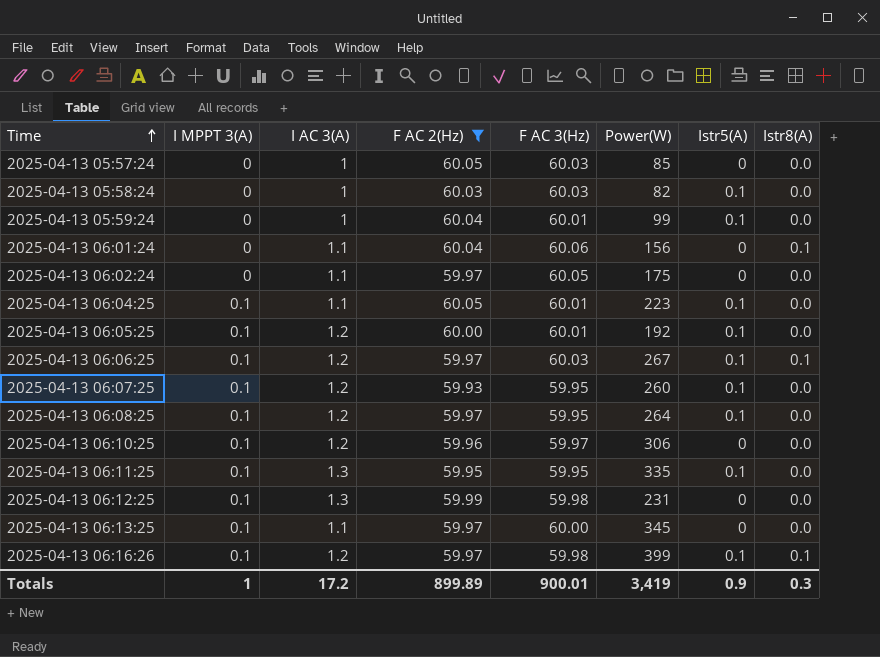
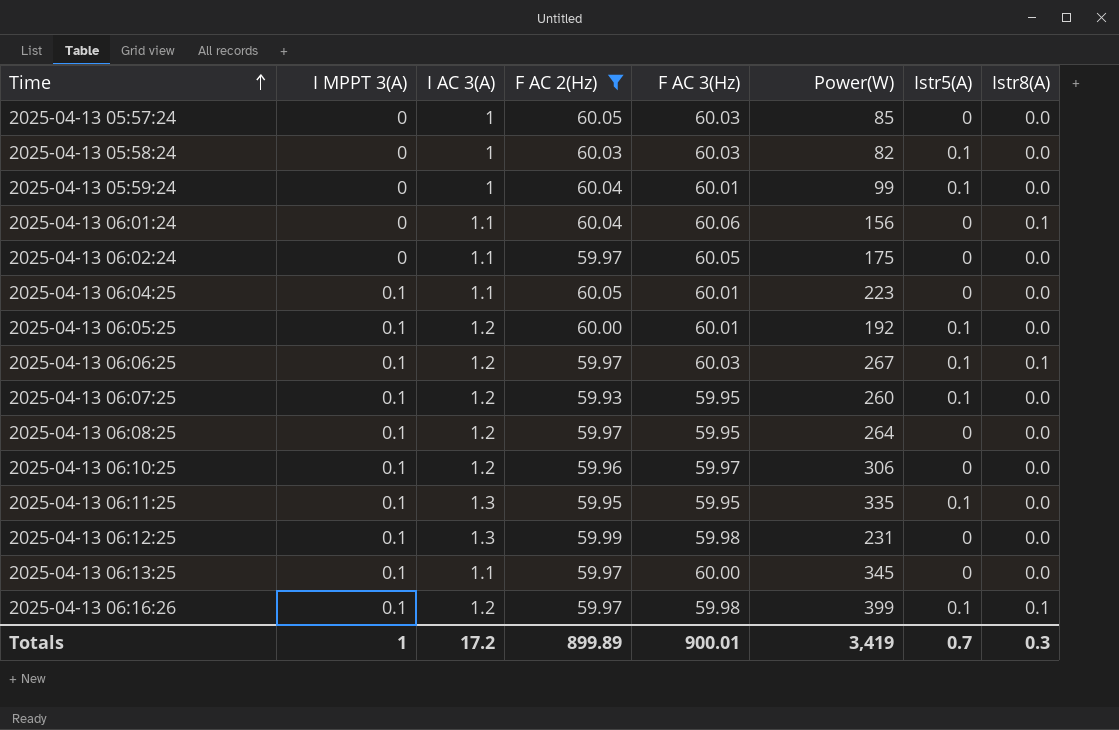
2025-04-13 06:04:25 | Istr5(A): 0.1 -> 0
2025-04-13 06:08:25 | Istr5(A): 0.1 -> 0
Totals | Istr5(A): 0.9 -> 0.7

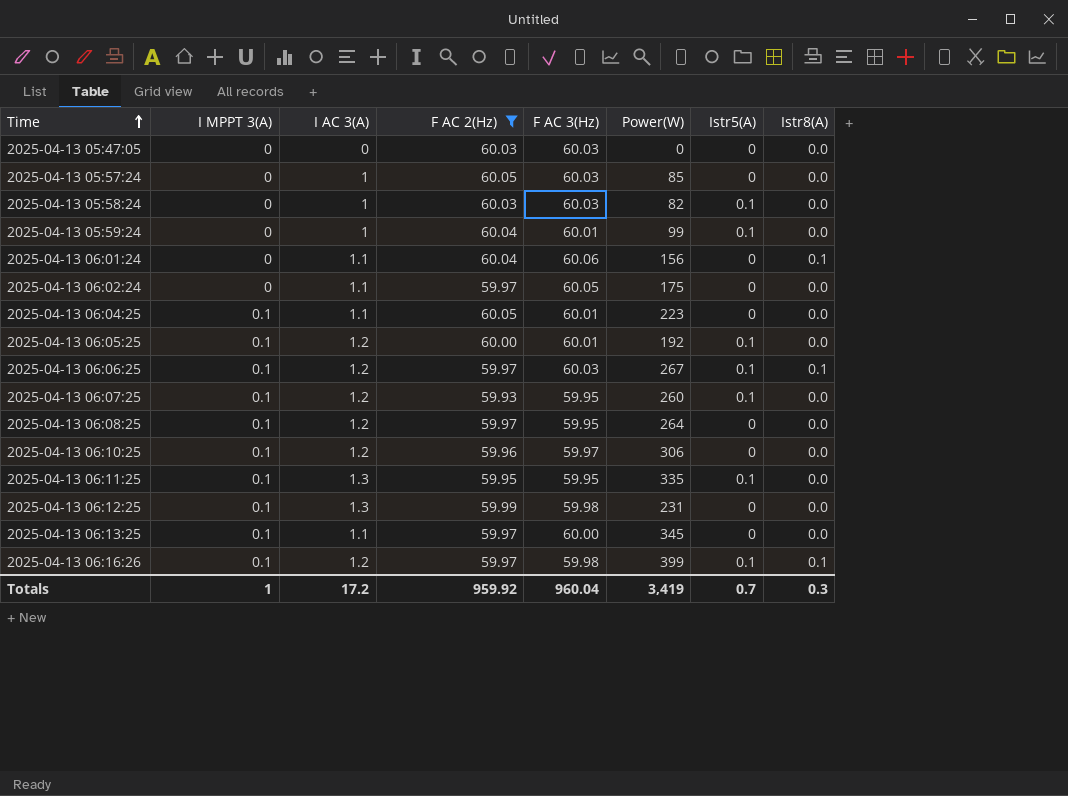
row 2025-04-13 05:47:05: none -> 0 | 0 | 60.03 | 60.03 | 0 | 0 | 0.0
Totals | F AC 2(Hz): 899.89 -> 959.92
Totals | F AC 3(Hz): 900.01 -> 960.04

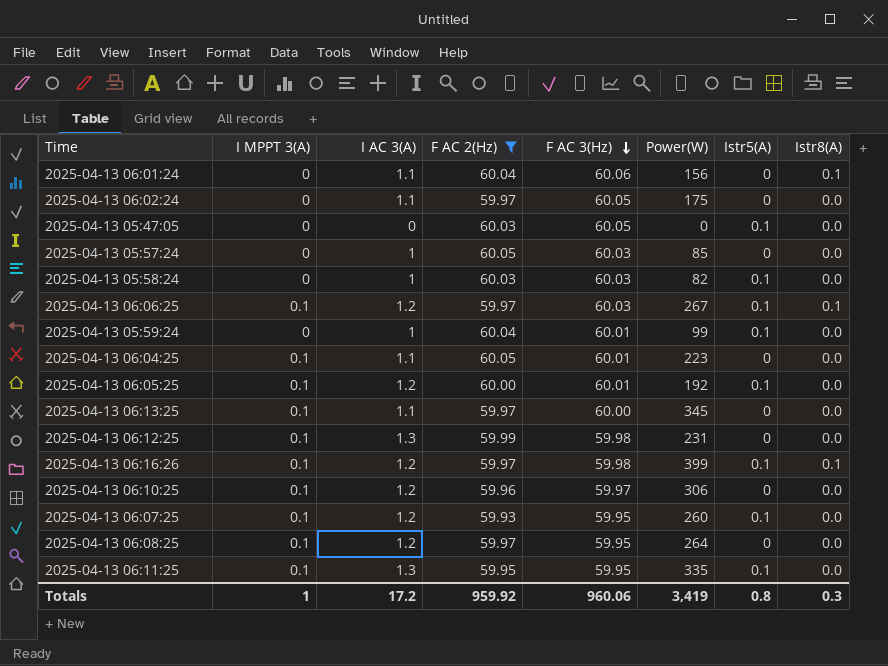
row order: Time ascending -> F AC 3(Hz) descending
2025-04-13 05:47:05 | F AC 3(Hz): 60.03 -> 60.05
2025-04-13 05:47:05 | Istr5(A): 0 -> 0.1
Totals | F AC 3(Hz): 960.04 -> 960.06
Totals | Istr5(A): 0.7 -> 0.8

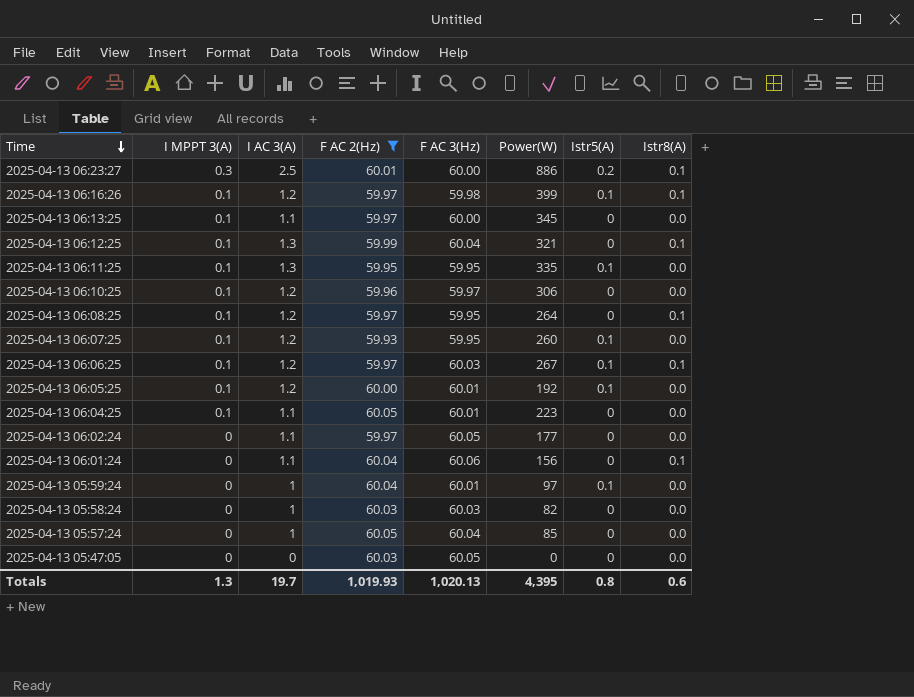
row order: F AC 3(Hz) descending -> Time descending
row 2025-04-13 06:23:27: none -> 0.3 | 2.5 | 60.01 | 60.00 | 886 | 0.2 | 0.1
2025-04-13 06:12:25 | F AC 3(Hz): 59.98 -> 60.04
2025-04-13 06:12:25 | Power(W): 231 -> 321
2025-04-13 06:12:25 | Istr8(A): 0.0 -> 0.1
2025-04-13 06:08:25 | Istr8(A): 0.0 -> 0.1
2025-04-13 06:02:24 | Power(W): 175 -> 177
2025-04-13 05:59:24 | Power(W): 99 -> 97
2025-04-13 05:58:24 | Istr5(A): 0.1 -> 0
2025-04-13 05:57:24 | F AC 3(Hz): 60.03 -> 60.04
2025-04-13 05:47:05 | Istr5(A): 0.1 -> 0
Totals | I MPPT 3(A): 1 -> 1.3
Totals | I AC 3(A): 17.2 -> 19.7
Totals | F AC 2(Hz): 959.92 -> 1,019.93
Totals | F AC 3(Hz): 960.06 -> 1,020.13
Totals | Power(W): 3,419 -> 4,395
Totals | Istr8(A): 0.3 -> 0.6

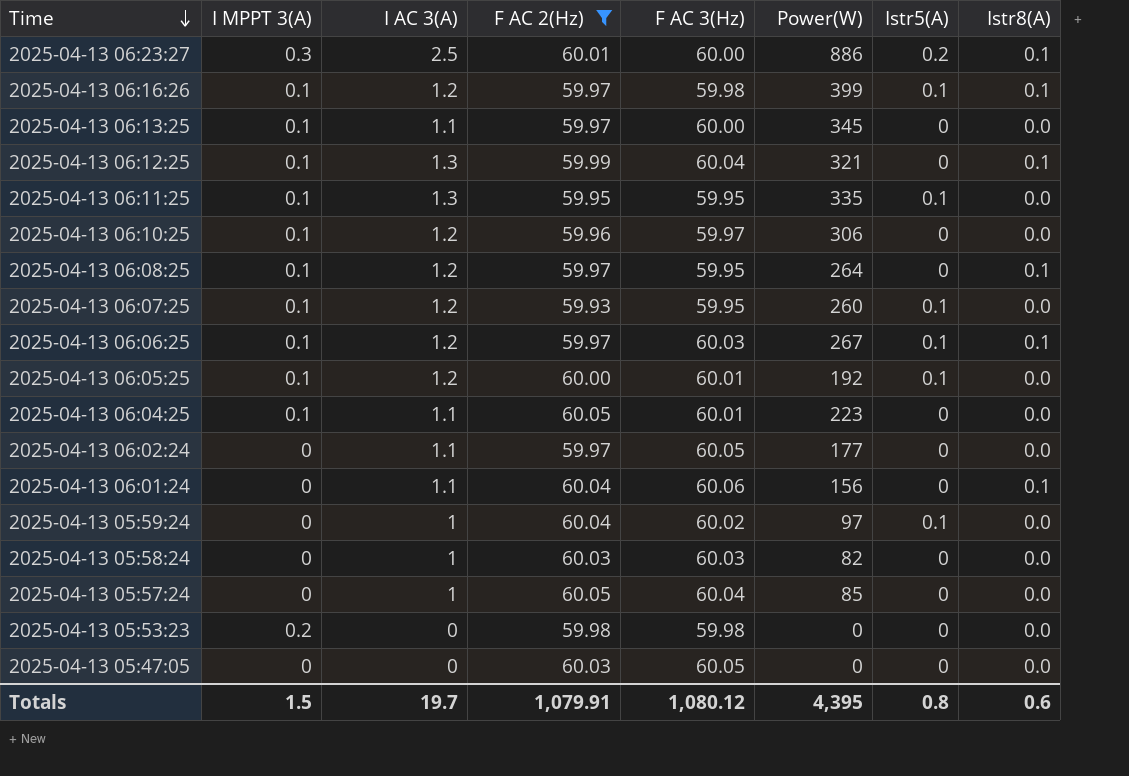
2025-04-13 05:59:24 | F AC 3(Hz): 60.01 -> 60.02
row 2025-04-13 05:53:23: none -> 0.2 | 0 | 59.98 | 59.98 | 0 | 0 | 0.0
Totals | I MPPT 3(A): 1.3 -> 1.5
Totals | F AC 2(Hz): 1,019.93 -> 1,079.91
Totals | F AC 3(Hz): 1,020.13 -> 1,080.12

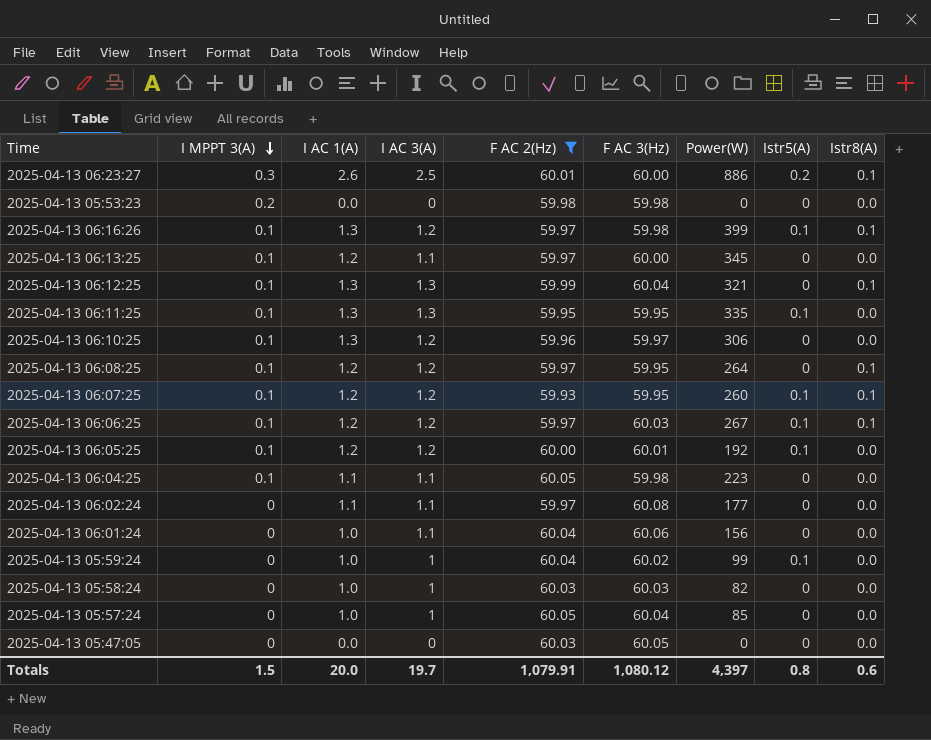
row order: Time descending -> I MPPT 3(A) descending
column I AC 1(A) | position: none -> 3
2025-04-13 06:07:25 | Istr8(A): 0.0 -> 0.1
2025-04-13 06:04:25 | F AC 3(Hz): 60.01 -> 59.98
2025-04-13 06:02:24 | F AC 3(Hz): 60.05 -> 60.08
2025-04-13 06:01:24 | Istr8(A): 0.1 -> 0.0
2025-04-13 05:59:24 | Power(W): 97 -> 99
Totals | Power(W): 4,395 -> 4,397

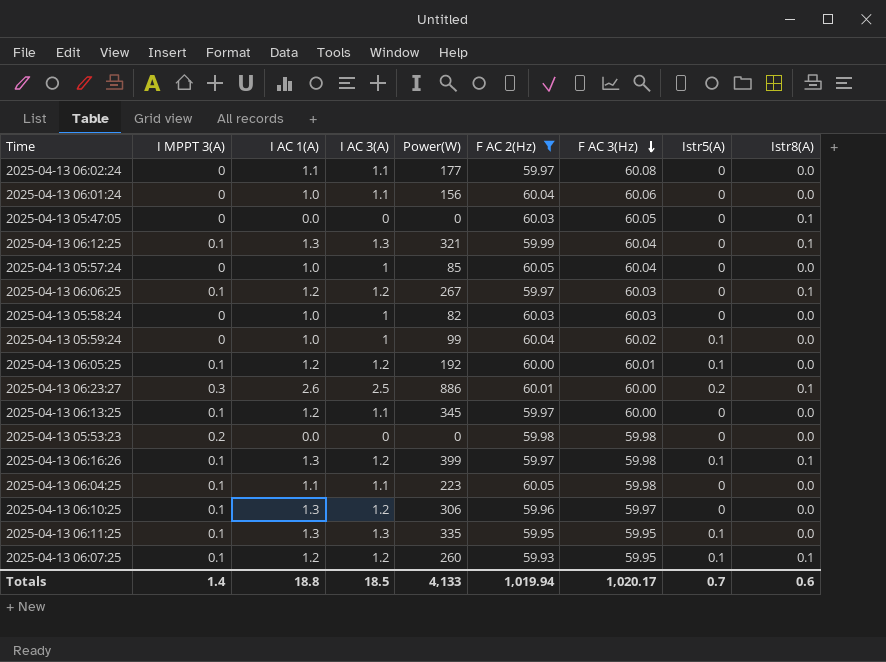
row order: I MPPT 3(A) descending -> F AC 3(Hz) descending
column Power(W) | position: 7 -> 5
row 2025-04-13 06:08:25: 0.1 | 1.2 | 1.2 | 59.97 | 59.95 | 264 | 0 | 0.1 -> none
2025-04-13 05:47:05 | Istr8(A): 0.0 -> 0.1
2025-04-13 06:06:25 | Istr5(A): 0.1 -> 0
Totals | I MPPT 3(A): 1.5 -> 1.4
Totals | I AC 1(A): 20.0 -> 18.8
Totals | I AC 3(A): 19.7 -> 18.5
Totals | Power(W): 4,397 -> 4,133
Totals | F AC 2(Hz): 1,079.91 -> 1,019.94
Totals | F AC 3(Hz): 1,080.12 -> 1,020.17
Totals | Istr5(A): 0.8 -> 0.7

